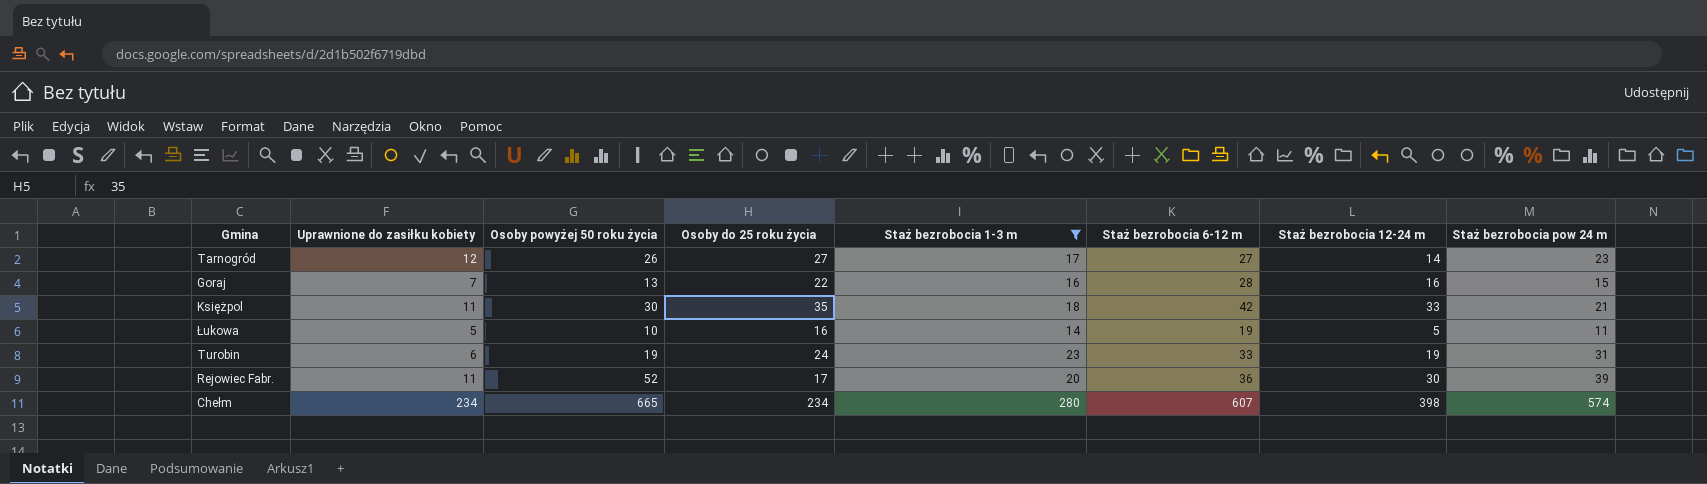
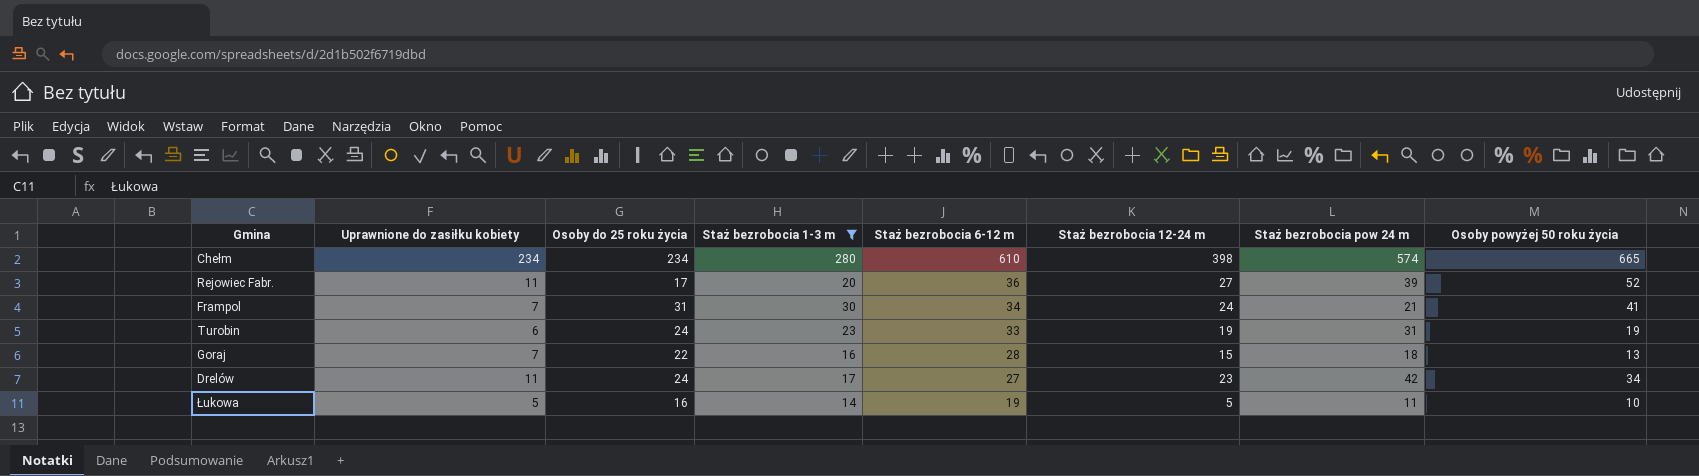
row order: none -> Staż bezrobocia 6-12 m descending
column Osoby powyżej 50 roku życia | position: 3 -> 8
row Tarnogród: 12 | 26 | 27 | 17 | 27 | 14 | 23 -> none
row Księżpol: 11 | 30 | 35 | 18 | 42 | 33 | 21 -> none
Chełm | Staż bezrobocia 6-12 m: 607 -> 610
Rejowiec Fabr. | Staż bezrobocia 12-24 m: 30 -> 27
row Frampol: none -> 7 | 31 | 30 | 34 | 24 | 21 | 41
Goraj | Staż bezrobocia 12-24 m: 16 -> 15
Goraj | Staż bezrobocia pow 24 m: 15 -> 18
row Drelów: none -> 11 | 24 | 17 | 27 | 23 | 42 | 34

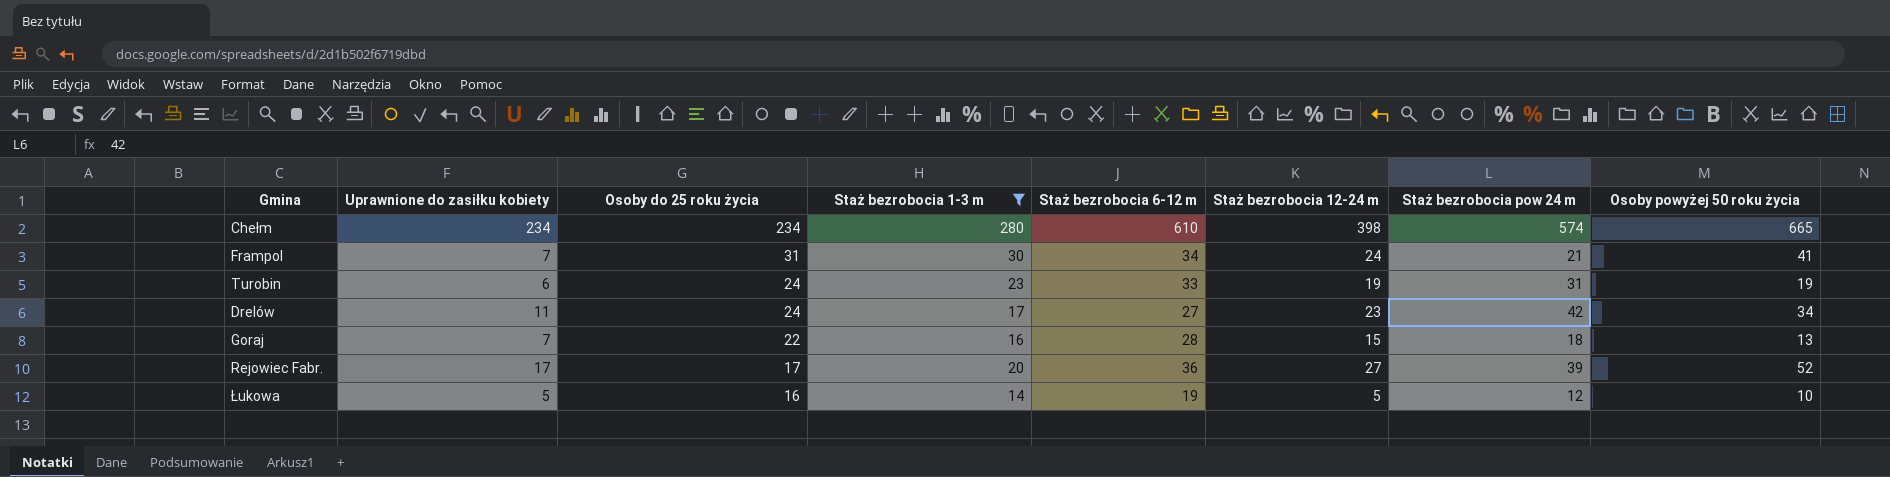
row order: Staż bezrobocia 6-12 m descending -> Osoby do 25 roku życia descending
Rejowiec Fabr. | Uprawnione do zasiłku kobiety: 11 -> 17
Łukowa | Staż bezrobocia pow 24 m: 11 -> 12

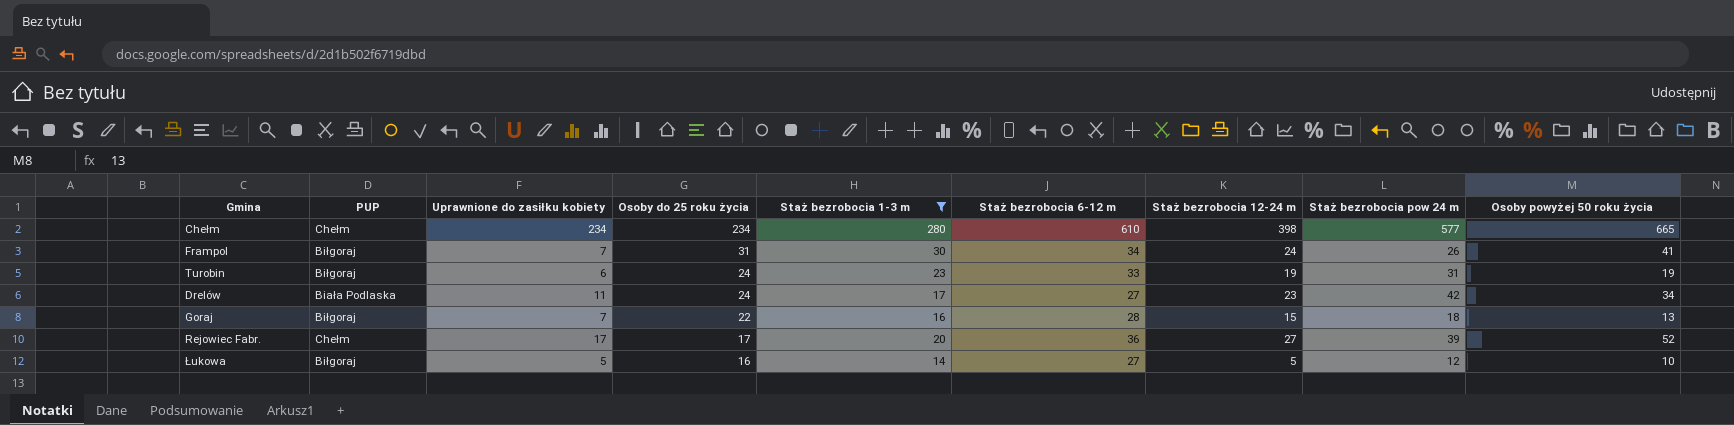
column PUP | position: none -> 2
Chełm | Staż bezrobocia pow 24 m: 574 -> 577
Frampol | Staż bezrobocia pow 24 m: 21 -> 26
Łukowa | Staż bezrobocia 6-12 m: 19 -> 27

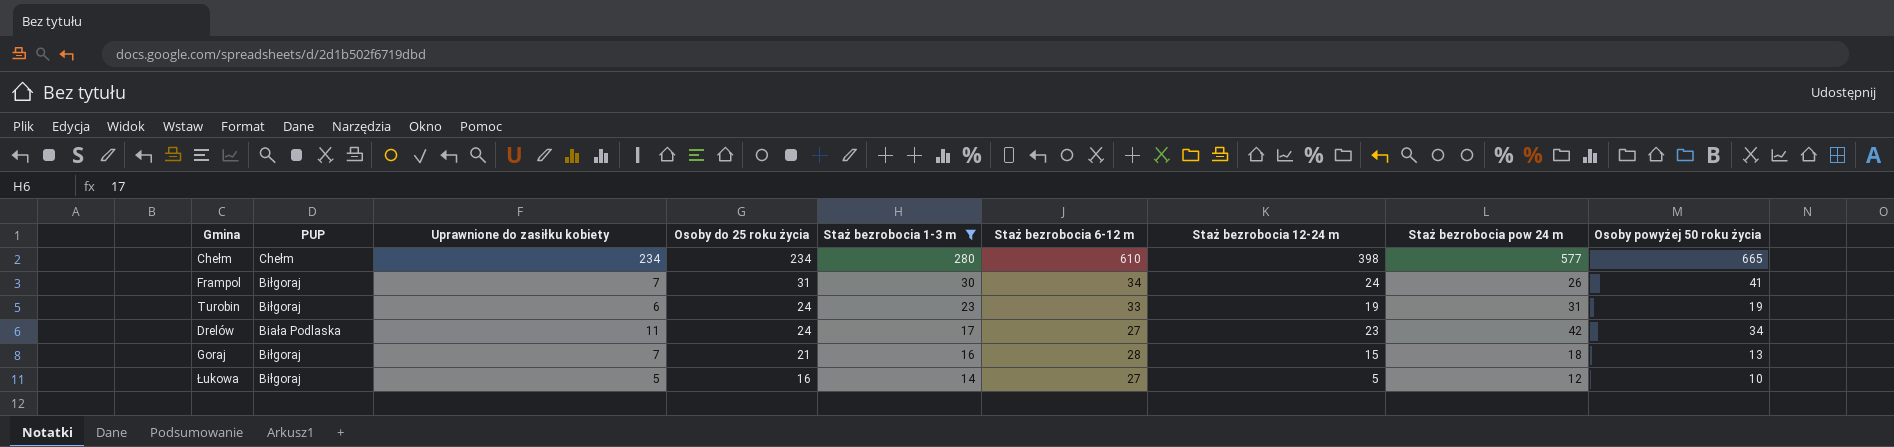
row Rejowiec Fabr.: Chełm | 17 | 17 | 20 | 36 | 27 | 39 | 52 -> none
Goraj | Osoby do 25 roku życia: 22 -> 21

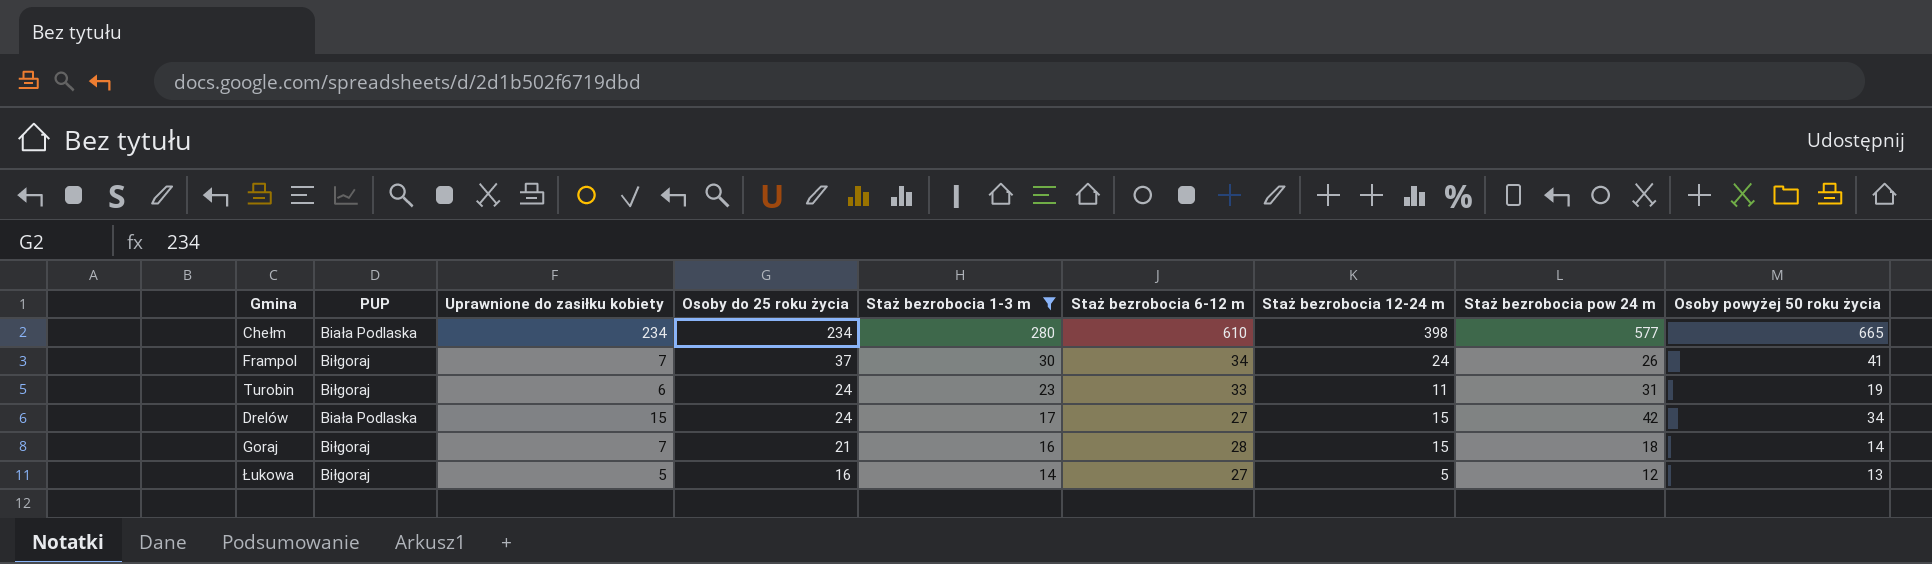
Chełm | PUP: Chełm -> Biała Podlaska
Frampol | Osoby do 25 roku życia: 31 -> 37
Turobin | Staż bezrobocia 12-24 m: 19 -> 11
Drelów | Uprawnione do zasiłku kobiety: 11 -> 15
Drelów | Staż bezrobocia 12-24 m: 23 -> 15
Goraj | Osoby powyżej 50 roku życia: 13 -> 14
Łukowa | Osoby powyżej 50 roku życia: 10 -> 13

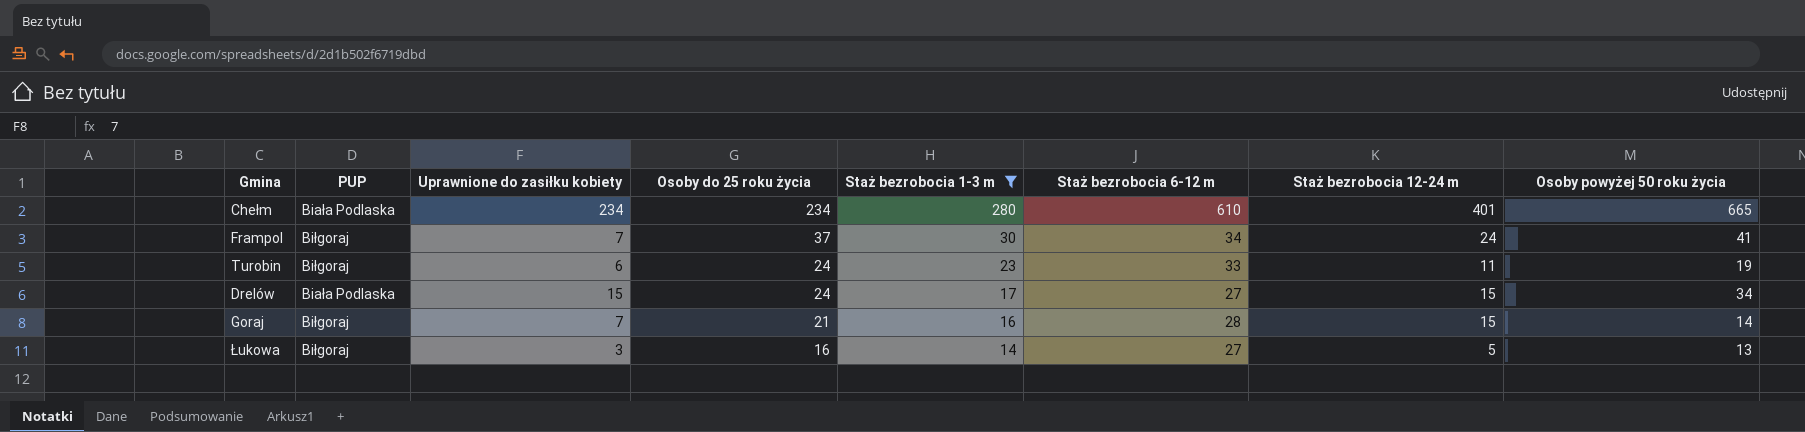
column Staż bezrobocia pow 24 m | position: 8 -> none
Chełm | Staż bezrobocia 12-24 m: 398 -> 401
Łukowa | Uprawnione do zasiłku kobiety: 5 -> 3

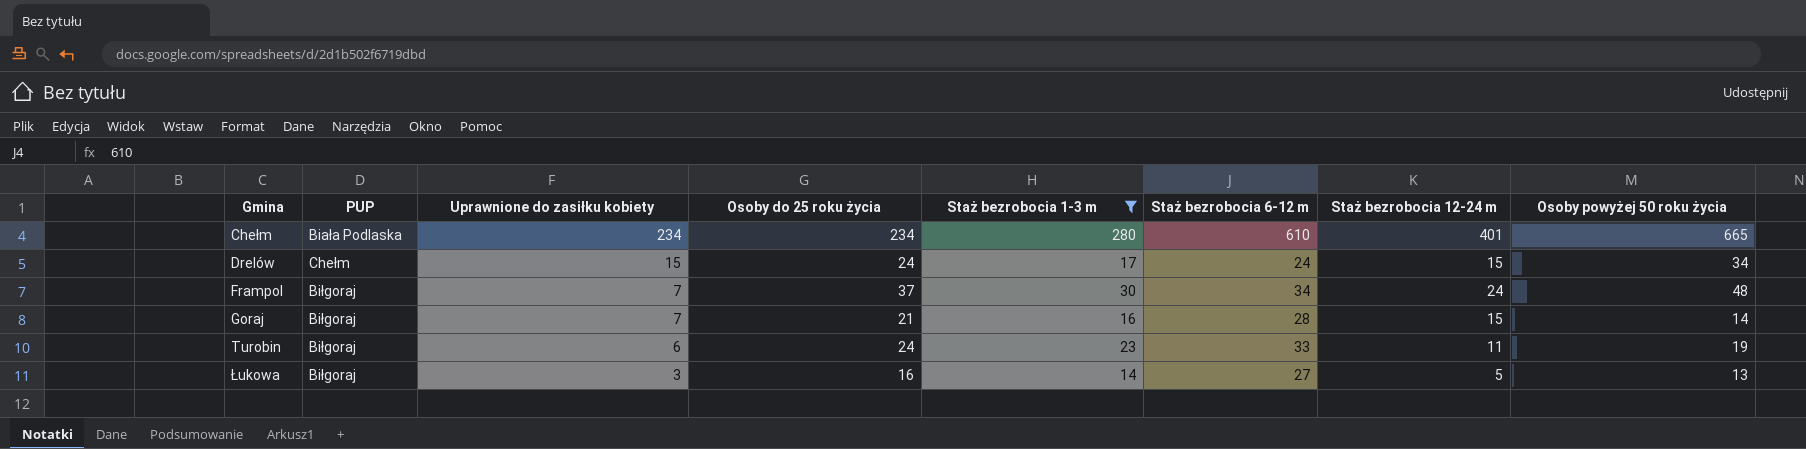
row order: Osoby do 25 roku życia descending -> Gmina ascending
Drelów | PUP: Biała Podlaska -> Chełm
Drelów | Staż bezrobocia 6-12 m: 27 -> 24
Frampol | Osoby powyżej 50 roku życia: 41 -> 48

